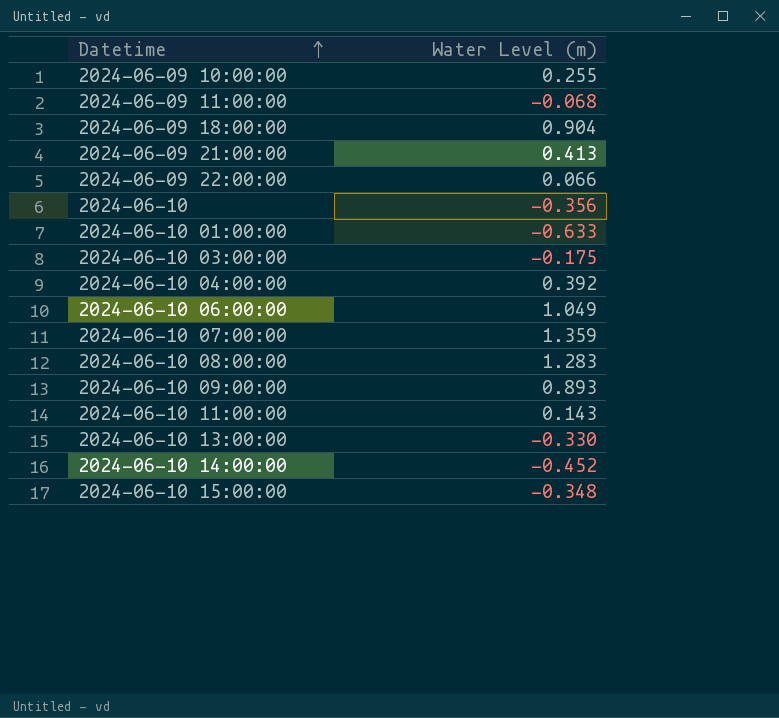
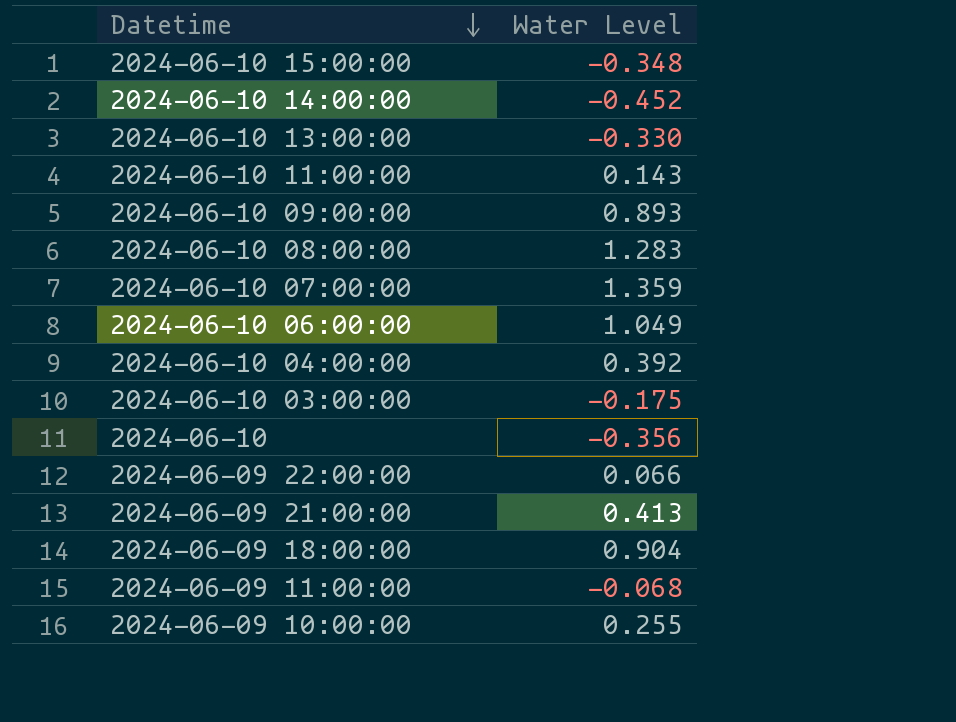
row order: Datetime ascending -> Datetime descending
column name: Water Level (m) -> Water Level
row 2024-06-10 01:00:00: -0.633 -> none

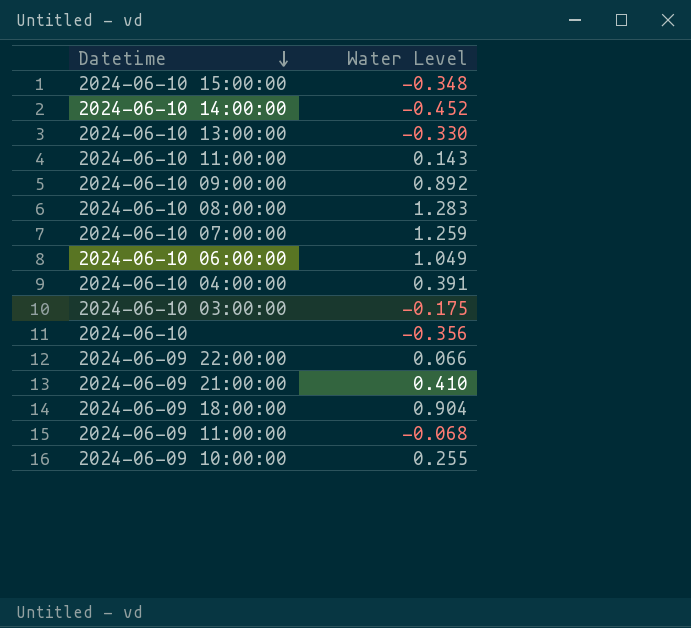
2024-06-10 09:00:00 | Water Level: 0.893 -> 0.892
2024-06-10 07:00:00 | Water Level: 1.359 -> 1.259
2024-06-10 04:00:00 | Water Level: 0.392 -> 0.391
2024-06-09 21:00:00 | Water Level: 0.413 -> 0.410

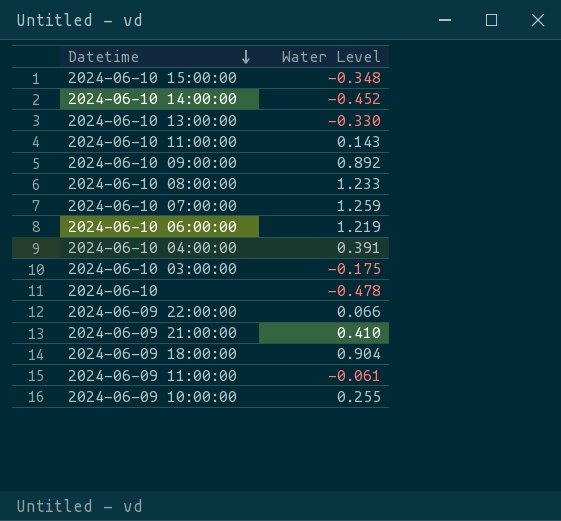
2024-06-10 08:00:00 | Water Level: 1.283 -> 1.233
2024-06-10 06:00:00 | Water Level: 1.049 -> 1.219
2024-06-10 | Water Level: -0.356 -> -0.478
2024-06-09 11:00:00 | Water Level: -0.068 -> -0.061

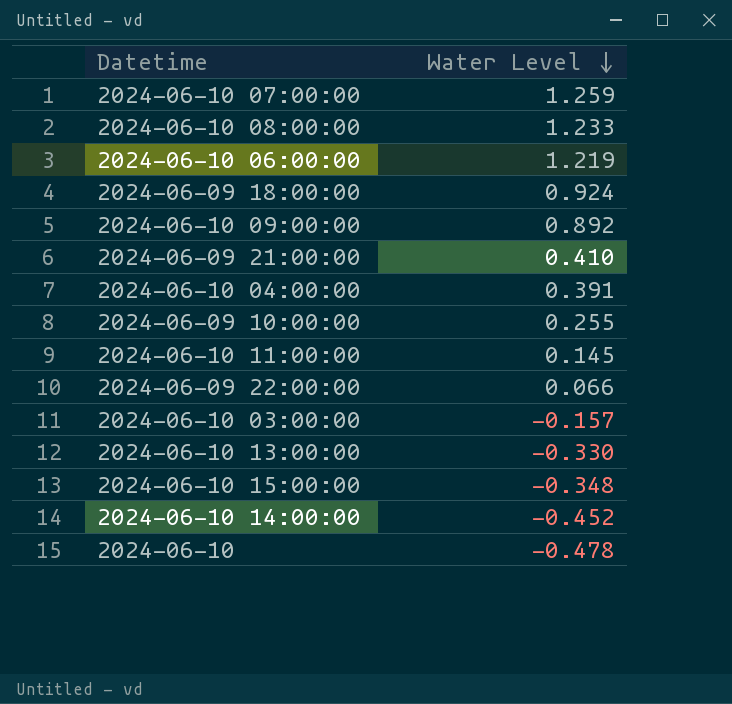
row order: Datetime descending -> Water Level descending
row 2024-06-09 11:00:00: -0.061 -> none
2024-06-09 18:00:00 | Water Level: 0.904 -> 0.924
2024-06-10 11:00:00 | Water Level: 0.143 -> 0.145
2024-06-10 03:00:00 | Water Level: -0.175 -> -0.157

